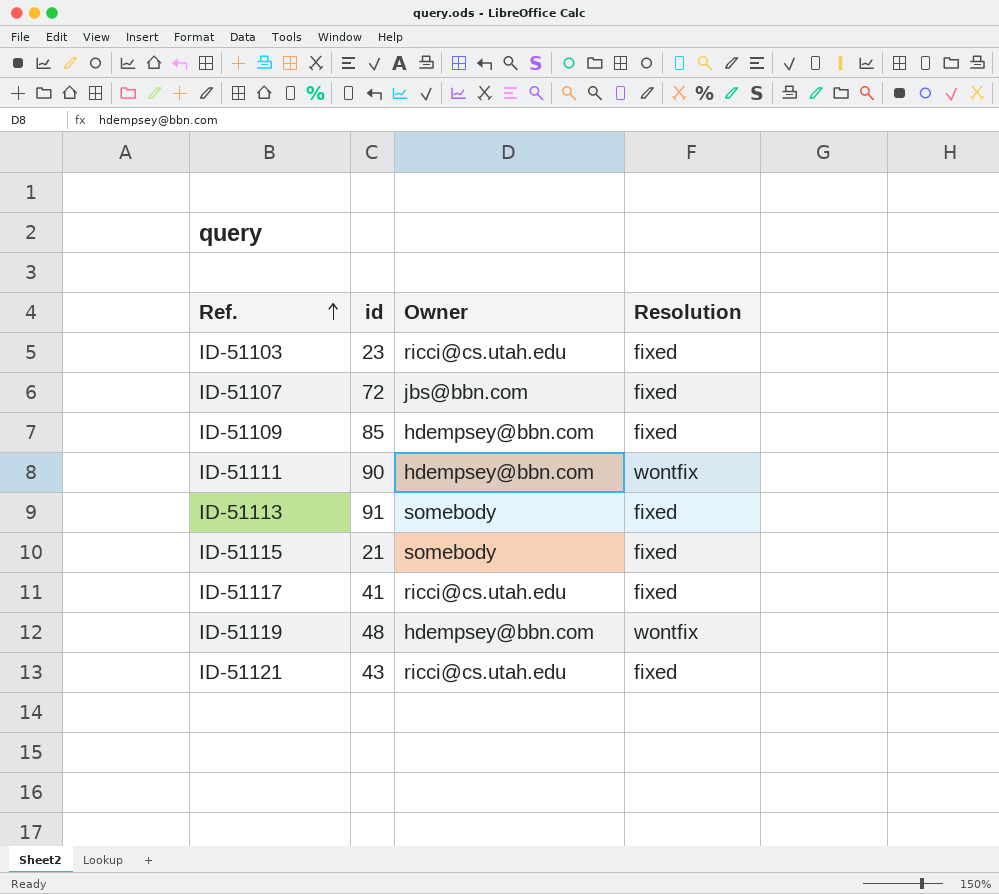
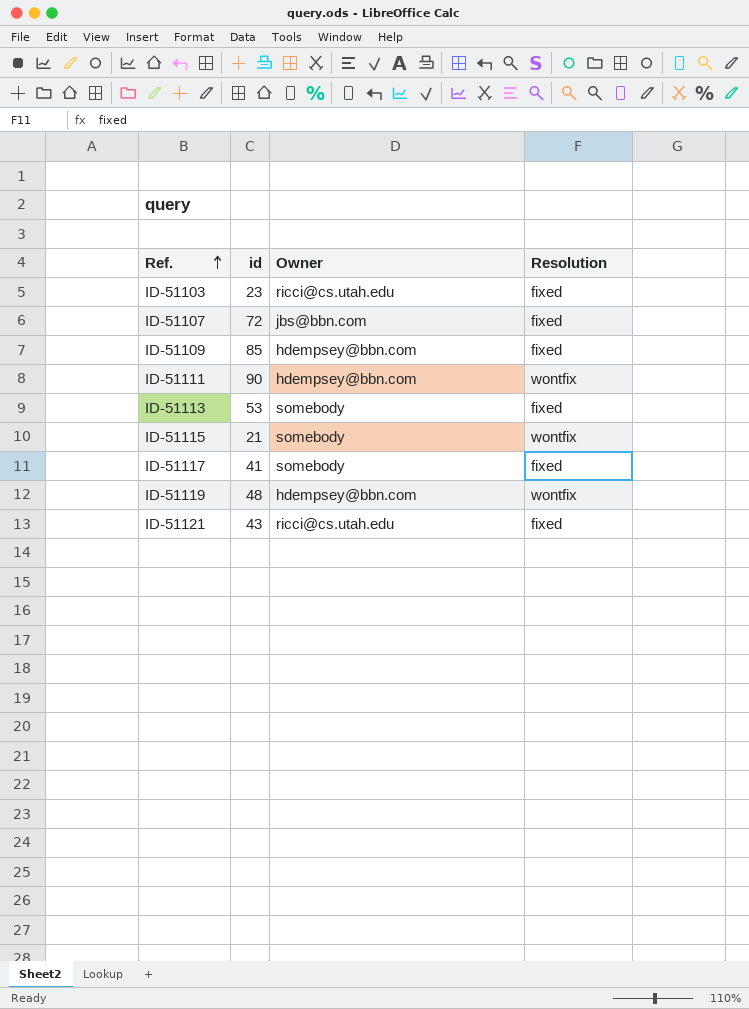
ID-51113 | id: 91 -> 53
ID-51115 | Resolution: fixed -> wontfix
ID-51117 | Owner: ricci@cs.utah.edu -> somebody

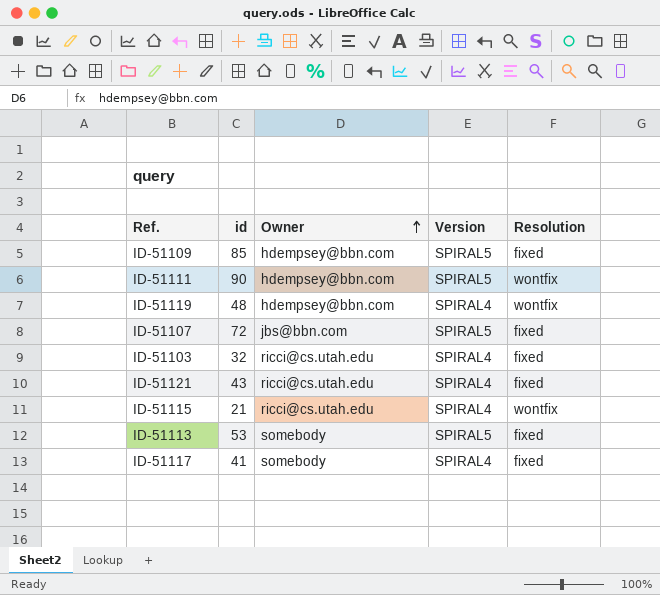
row order: Ref. ascending -> Owner ascending
column Version | position: none -> 4
ID-51103 | id: 23 -> 32
ID-51115 | Owner: somebody -> ricci@cs.utah.edu

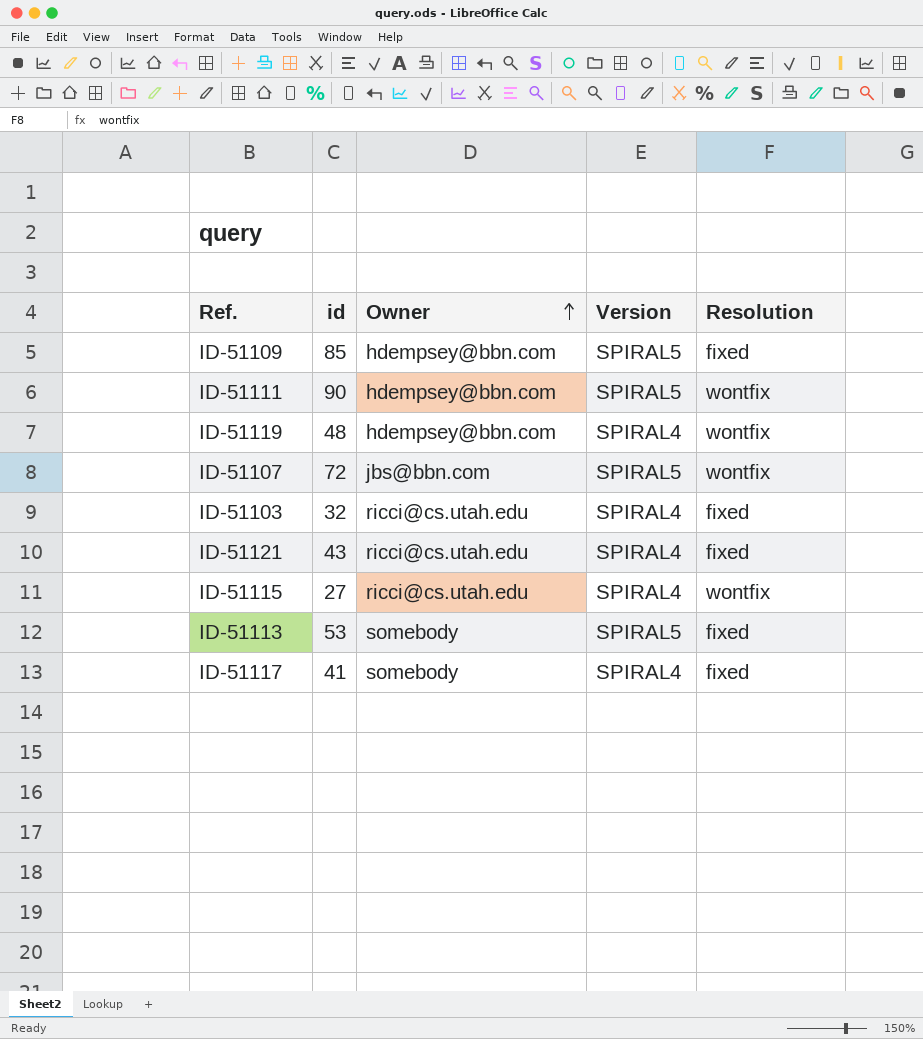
ID-51107 | Resolution: fixed -> wontfix
ID-51115 | id: 21 -> 27

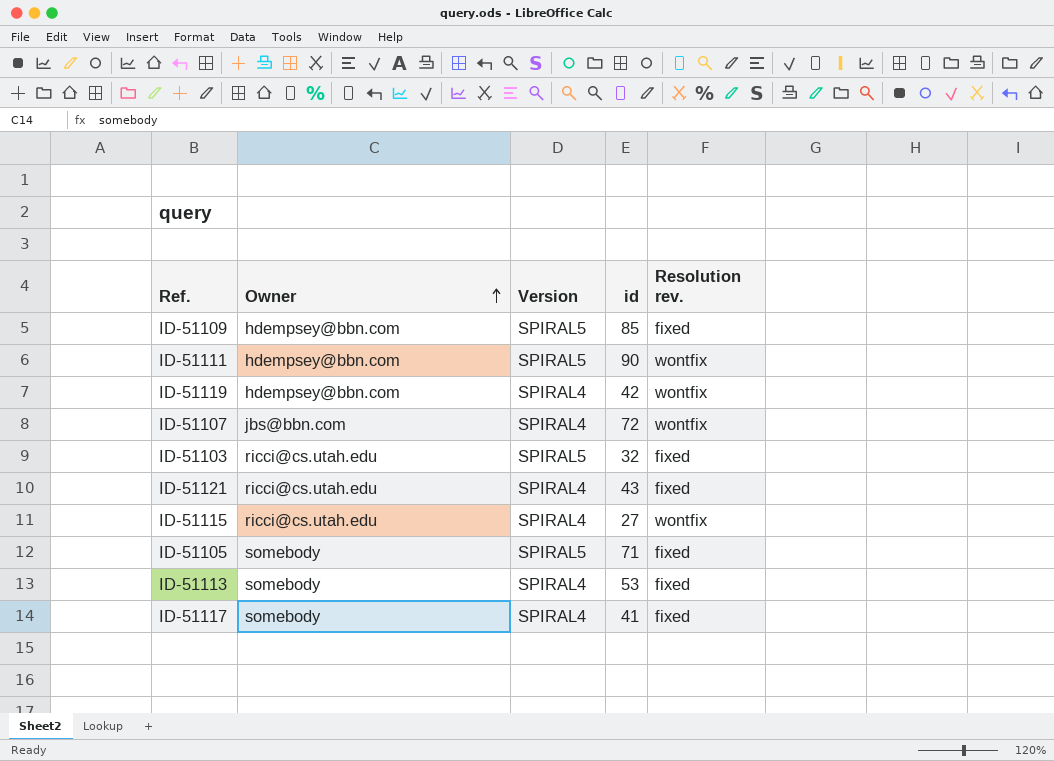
column id | position: 2 -> 4
column name: Resolution -> Resolution rev.
ID-51119 | id: 48 -> 42
ID-51107 | Version: SPIRAL5 -> SPIRAL4
ID-51103 | Version: SPIRAL4 -> SPIRAL5
row ID-51105: none -> somebody | SPIRAL5 | 71 | fixed
ID-51113 | Version: SPIRAL5 -> SPIRAL4

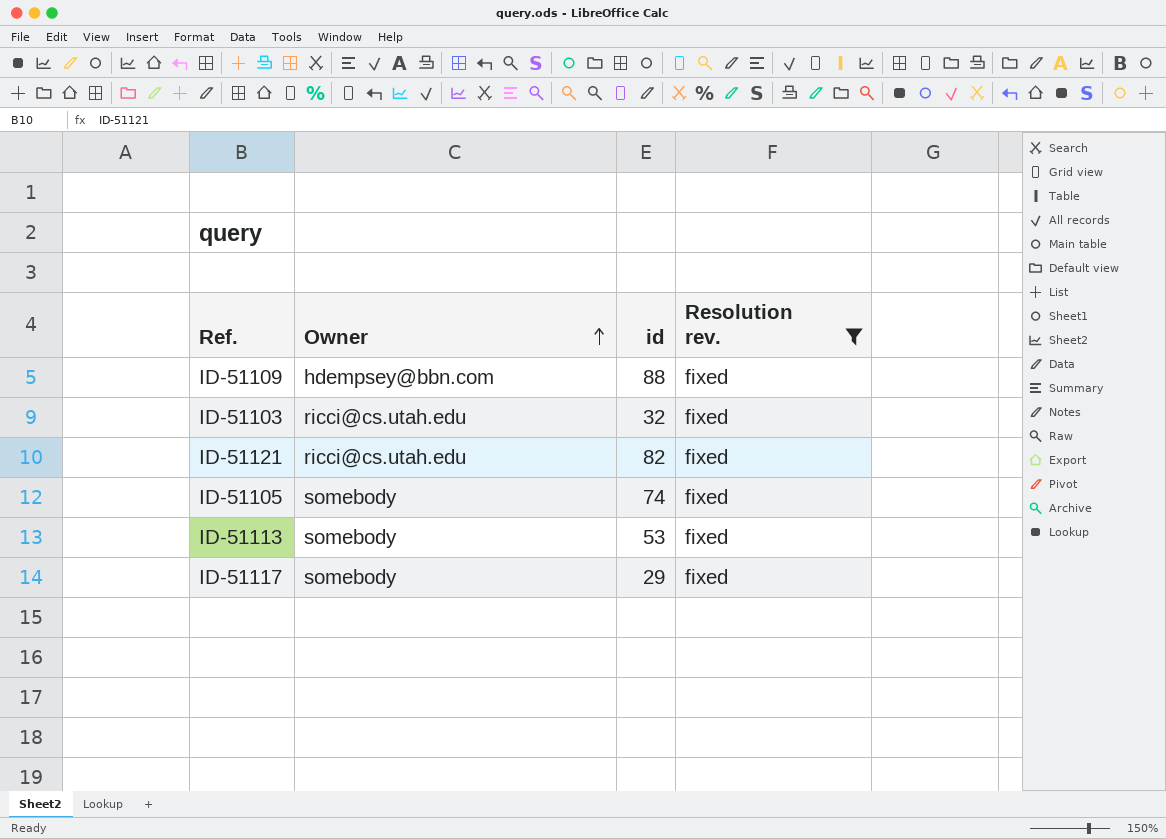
filter: none -> Resolution rev. = fixed
column Version | position: 3 -> none
ID-51109 | id: 85 -> 88
ID-51121 | id: 43 -> 82
ID-51105 | id: 71 -> 74
ID-51117 | id: 41 -> 29

